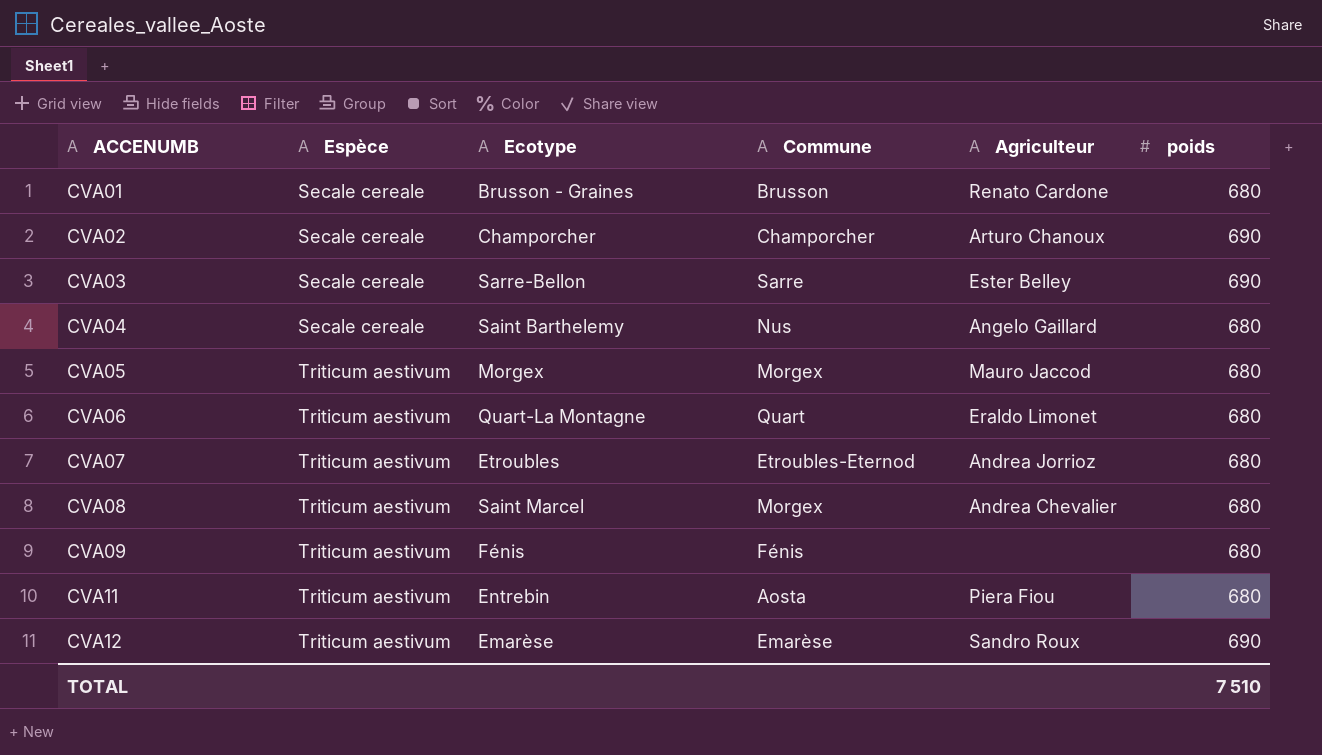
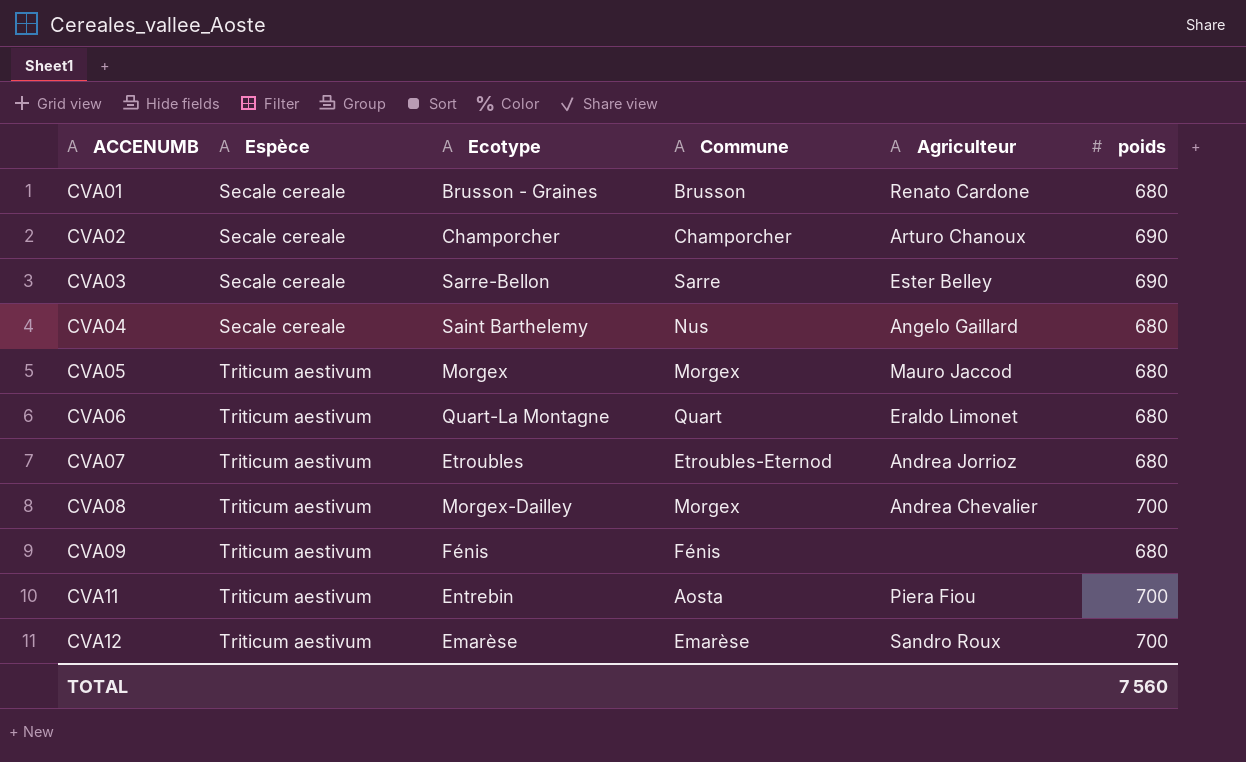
CVA08 | Ecotype: Saint Marcel -> Morgex-Dailley
CVA08 | poids: 680 -> 700
CVA11 | poids: 680 -> 700
CVA12 | poids: 690 -> 700
TOTAL | poids: 7 510 -> 7 560

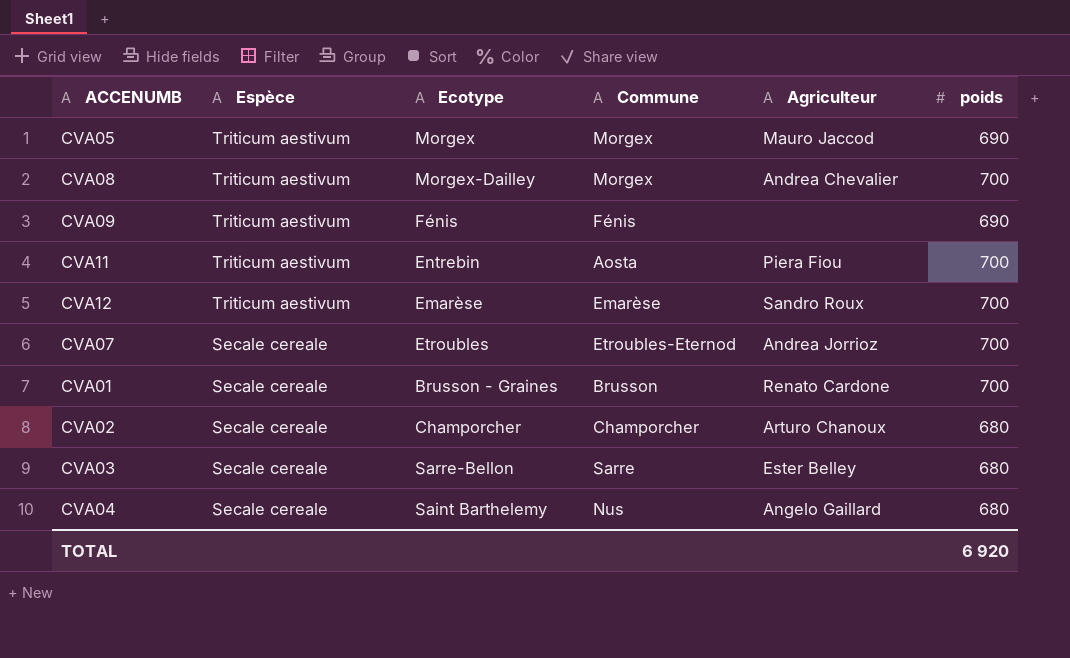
row order: ACCENUMB ascending -> Espèce descending
row CVA06: Triticum aestivum | Quart-La Montagne | Quart | Eraldo Limonet | 680 -> none
CVA05 | poids: 680 -> 690
CVA09 | poids: 680 -> 690
CVA07 | Espèce: Triticum aestivum -> Secale cereale
CVA07 | poids: 680 -> 700
CVA01 | poids: 680 -> 700
CVA02 | poids: 690 -> 680
CVA03 | poids: 690 -> 680
TOTAL | poids: 7 560 -> 6 920

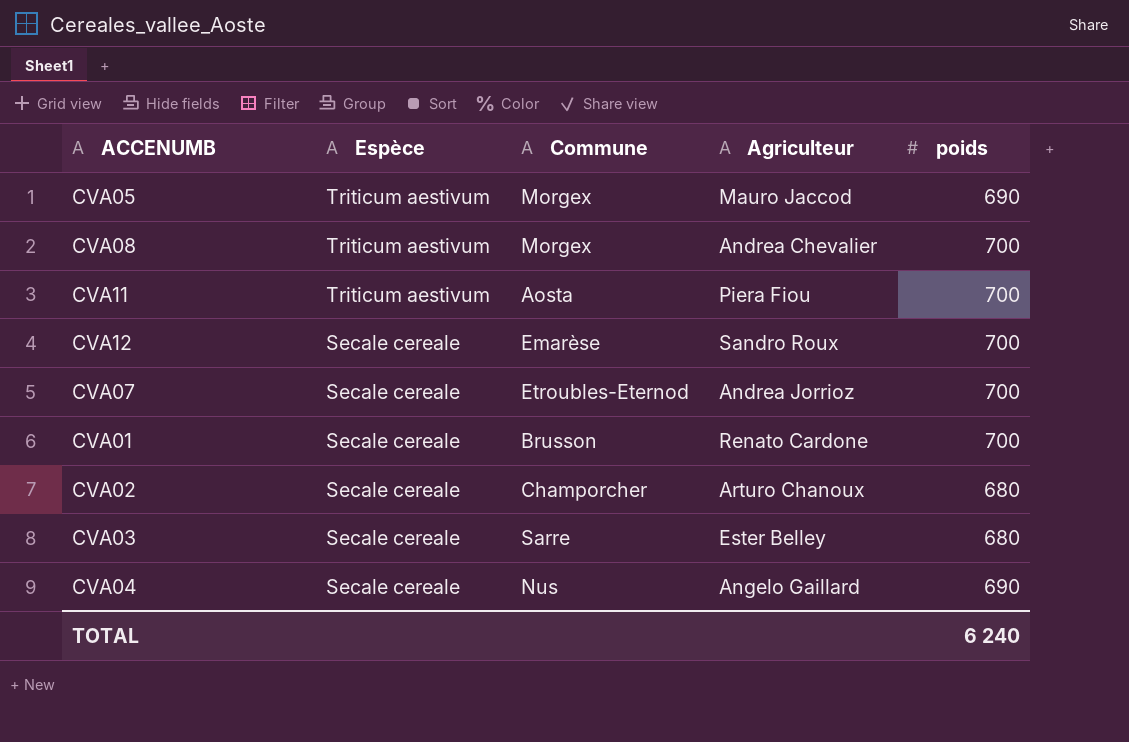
column Ecotype | position: 3 -> none
row CVA09: Triticum aestivum | Fénis | Fénis | none | 690 -> none
CVA12 | Espèce: Triticum aestivum -> Secale cereale
CVA04 | poids: 680 -> 690
TOTAL | poids: 6 920 -> 6 240

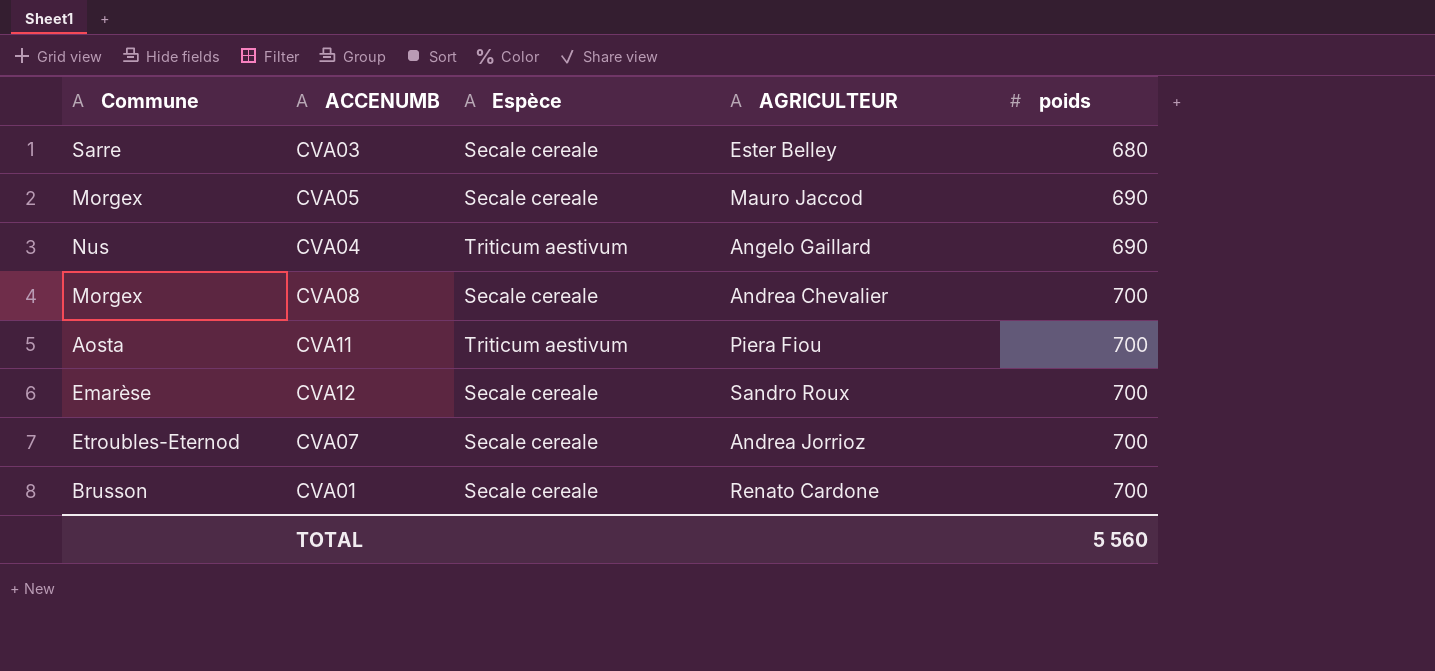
row order: Espèce descending -> poids ascending
column Commune | position: 3 -> 1
column name: Agriculteur -> AGRICULTEUR
row CVA02: Secale cereale | Champorcher | Arturo Chanoux | 680 -> none
CVA05 | Espèce: Triticum aestivum -> Secale cereale
CVA04 | Espèce: Secale cereale -> Triticum aestivum
CVA08 | Espèce: Triticum aestivum -> Secale cereale
TOTAL | poids: 6 240 -> 5 560

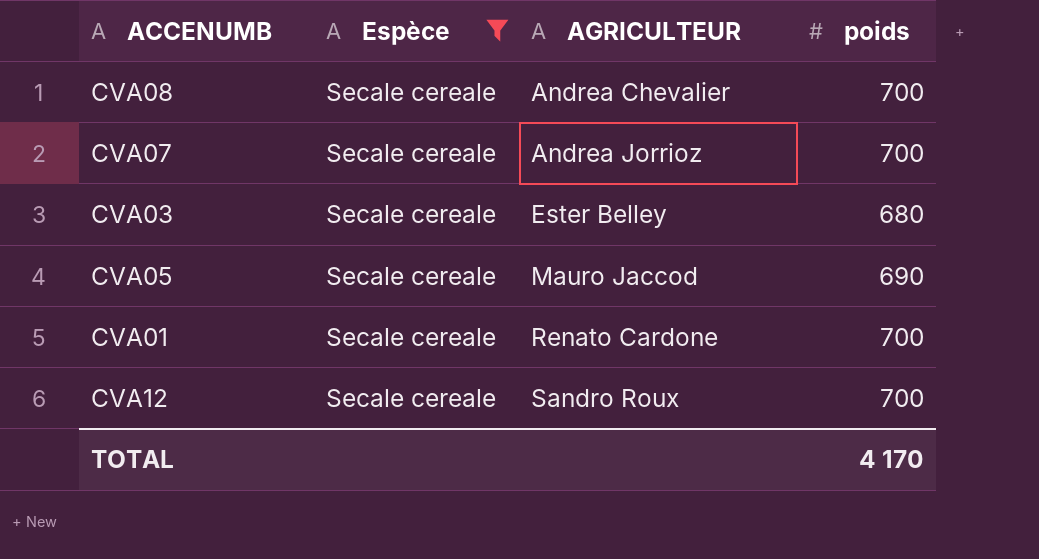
filter: none -> Espèce = Secale cereale
row order: poids ascending -> AGRICULTEUR ascending
column Commune | position: 1 -> none
TOTAL | poids: 5 560 -> 4 170

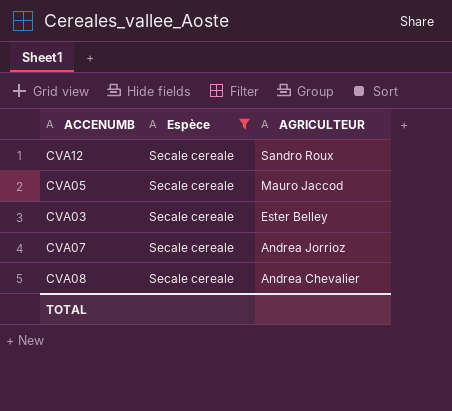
row order: AGRICULTEUR ascending -> AGRICULTEUR descending
column poids | position: 4 -> none
row CVA01: Secale cereale | Renato Cardone | 700 -> none

